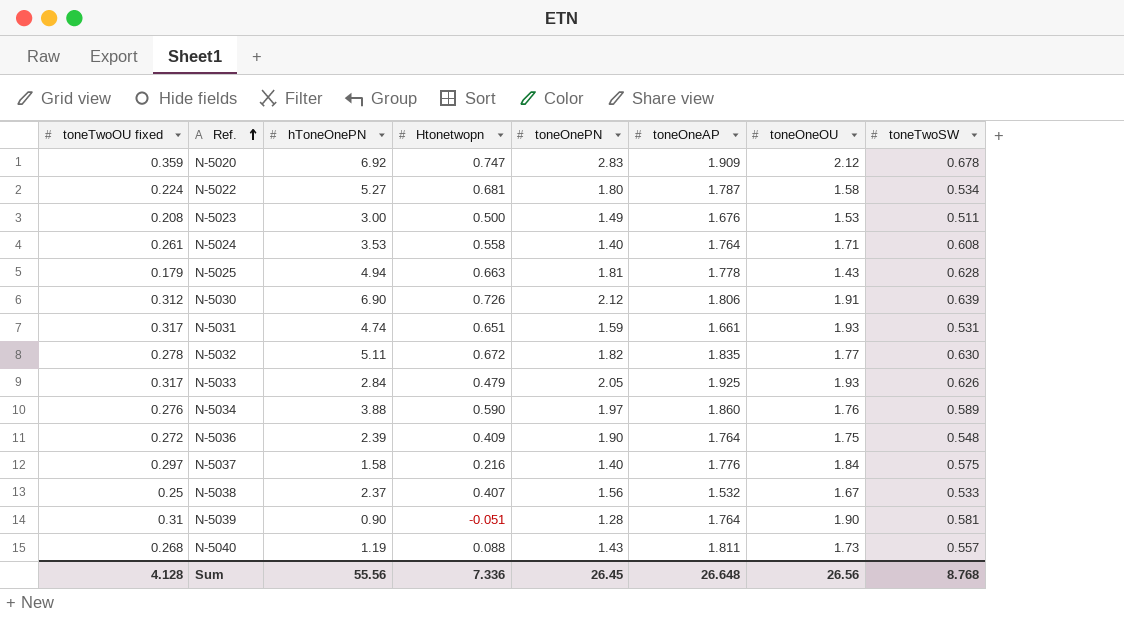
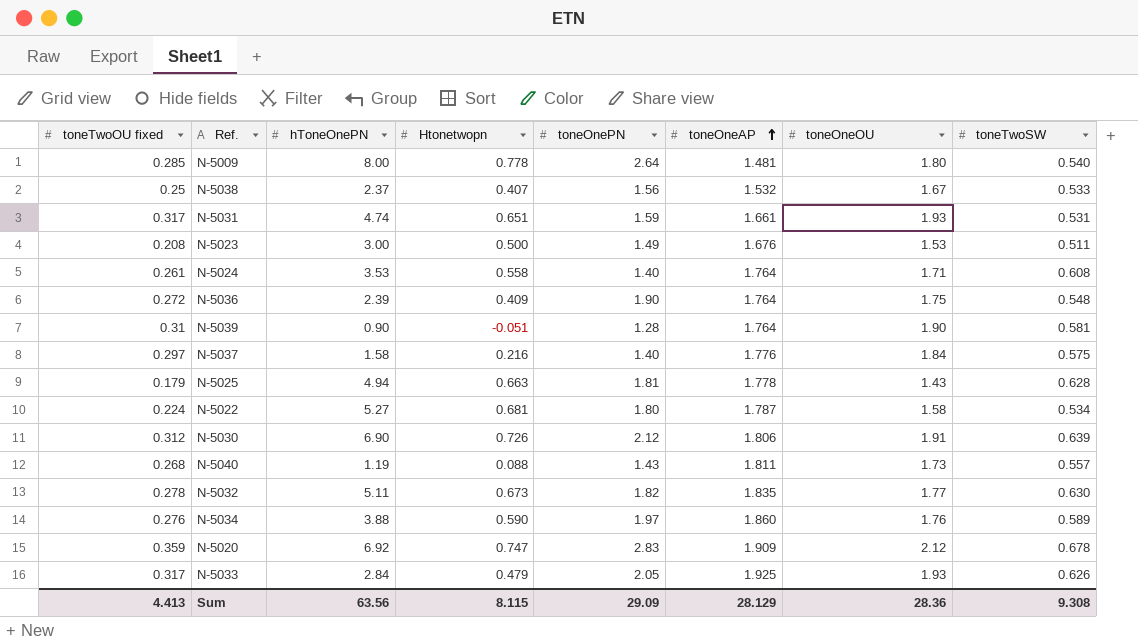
row order: Ref. ascending -> toneOneAP ascending
row N-5009: none -> 0.285 | 8.00 | 0.778 | 2.64 | 1.481 | 1.80 | 0.540
N-5032 | Htonetwopn: 0.672 -> 0.673
Sum | toneTwoOU fixed: 4.128 -> 4.413
Sum | hToneOnePN: 55.56 -> 63.56
Sum | Htonetwopn: 7.336 -> 8.115
Sum | toneOnePN: 26.45 -> 29.09
Sum | toneOneAP: 26.648 -> 28.129
Sum | toneOneOU: 26.56 -> 28.36
Sum | toneTwoSW: 8.768 -> 9.308

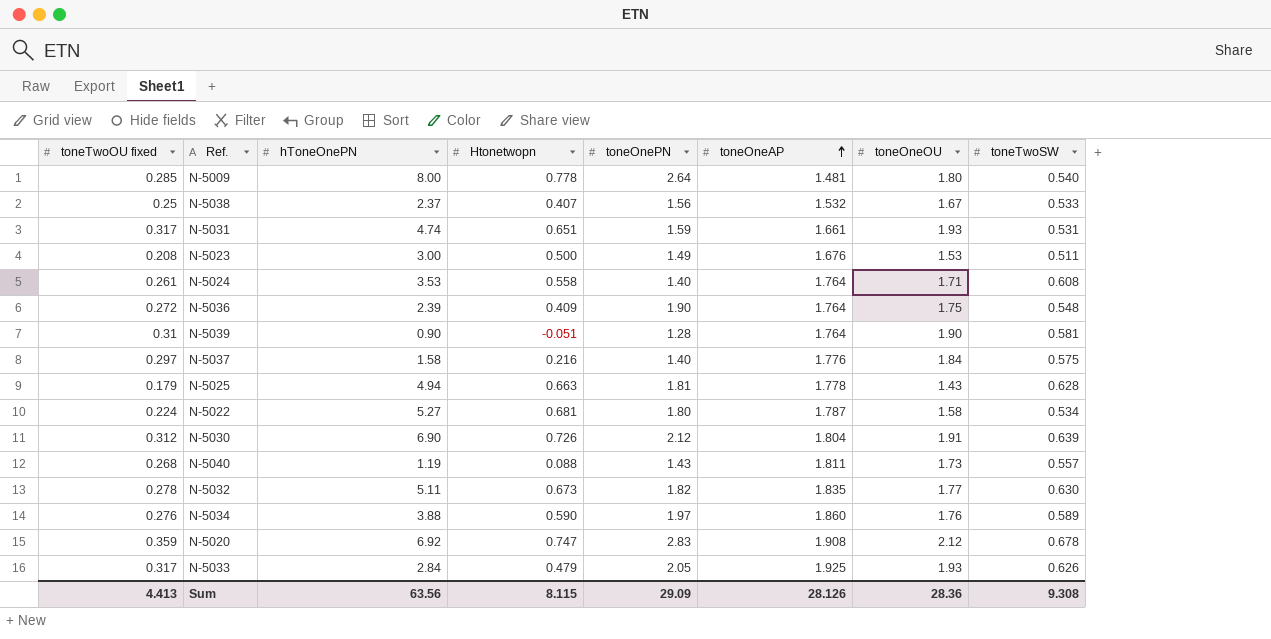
N-5030 | toneOneAP: 1.806 -> 1.804
N-5020 | toneOneAP: 1.909 -> 1.908
Sum | toneOneAP: 28.129 -> 28.126

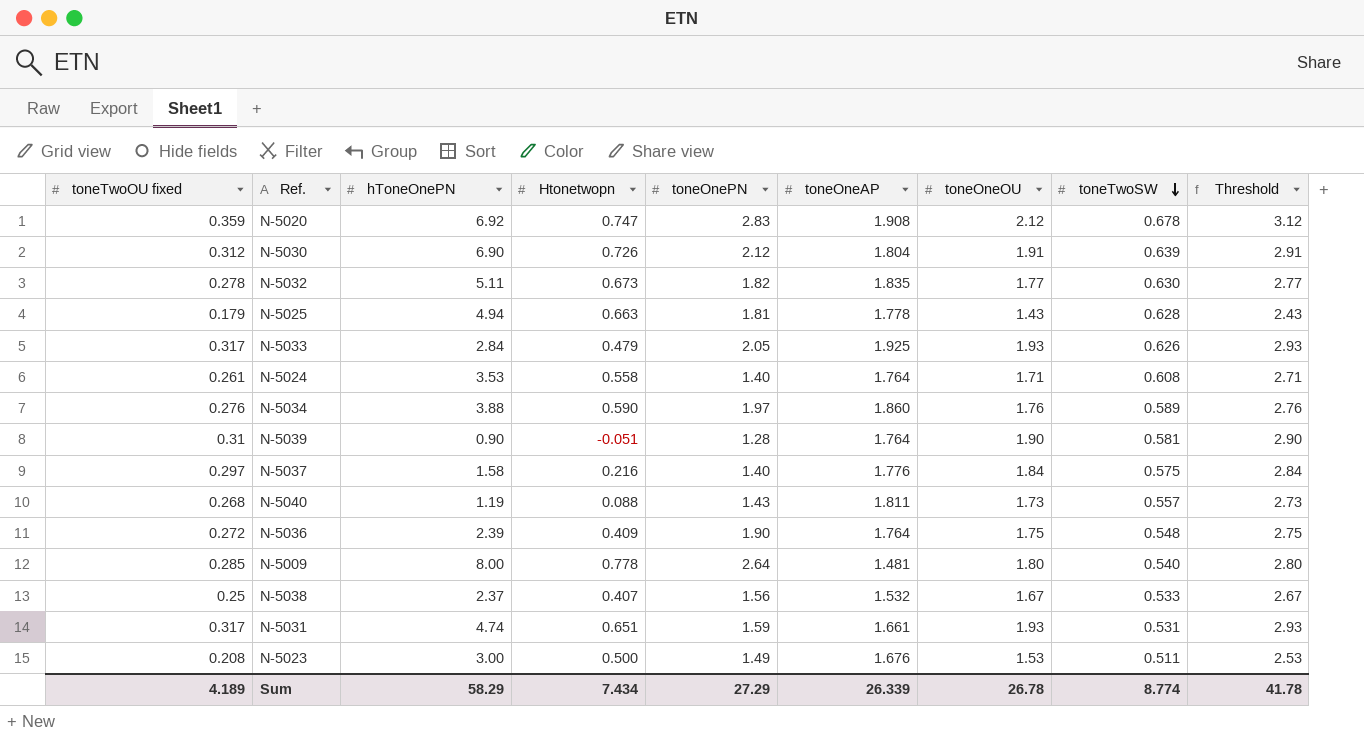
row order: toneOneAP ascending -> toneTwoSW descending
column Threshold | formula: none -> [toneOneOU] + 1
row N-5022: 0.224 | 5.27 | 0.681 | 1.80 | 1.787 | 1.58 | 0.534 -> none
Sum | toneTwoOU fixed: 4.413 -> 4.189
Sum | hToneOnePN: 63.56 -> 58.29
Sum | Htonetwopn: 8.115 -> 7.434
Sum | toneOnePN: 29.09 -> 27.29
Sum | toneOneAP: 28.126 -> 26.339
Sum | toneOneOU: 28.36 -> 26.78
Sum | toneTwoSW: 9.308 -> 8.774

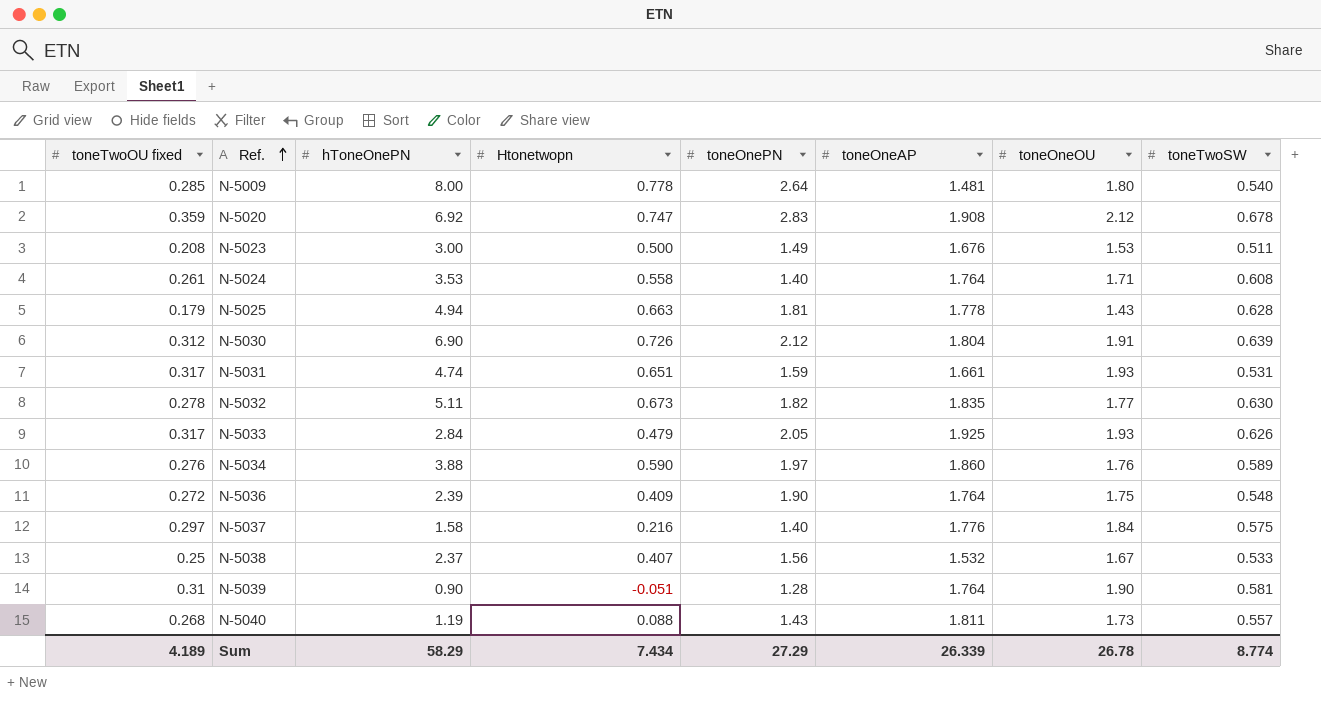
row order: toneTwoSW descending -> Ref. ascending
column Threshold | formula: [toneOneOU] + 1 -> none

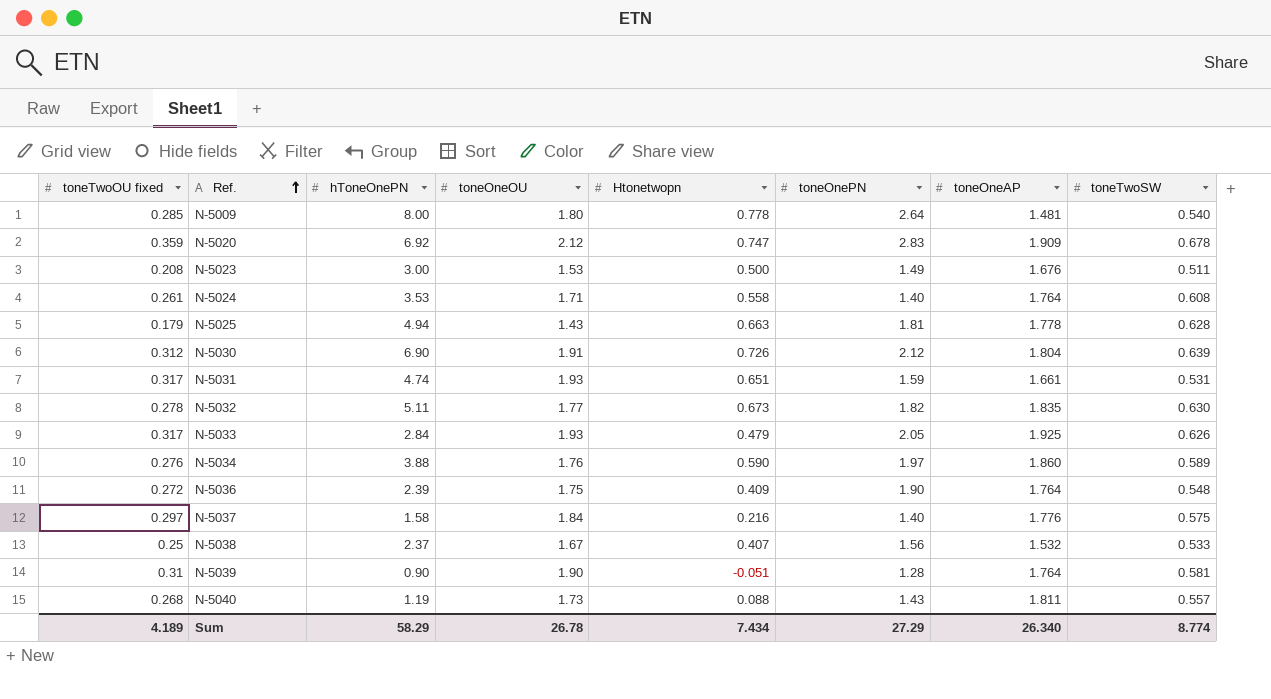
column toneOneOU | position: 7 -> 4
N-5020 | toneOneAP: 1.908 -> 1.909
Sum | toneOneAP: 26.339 -> 26.340

